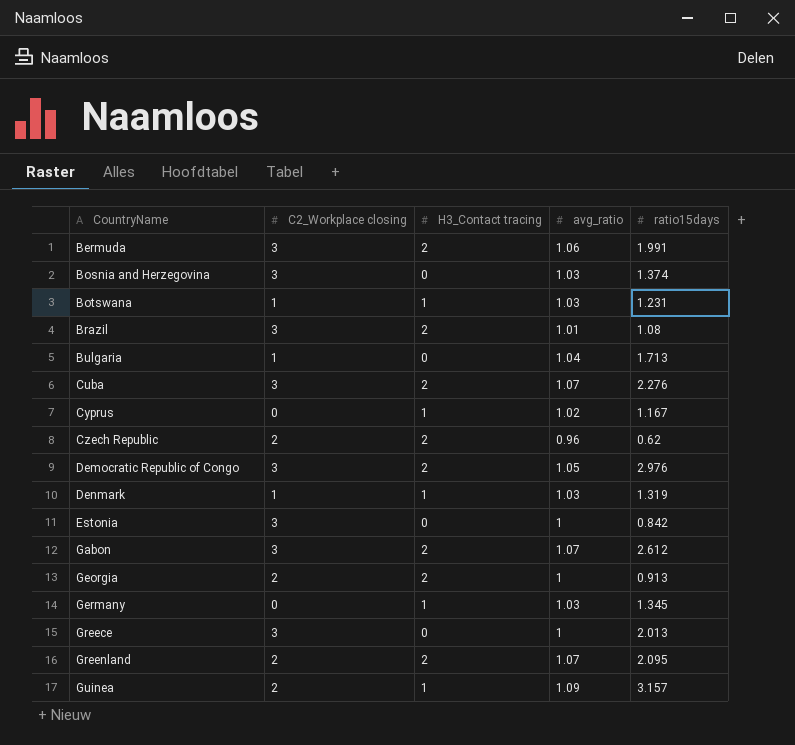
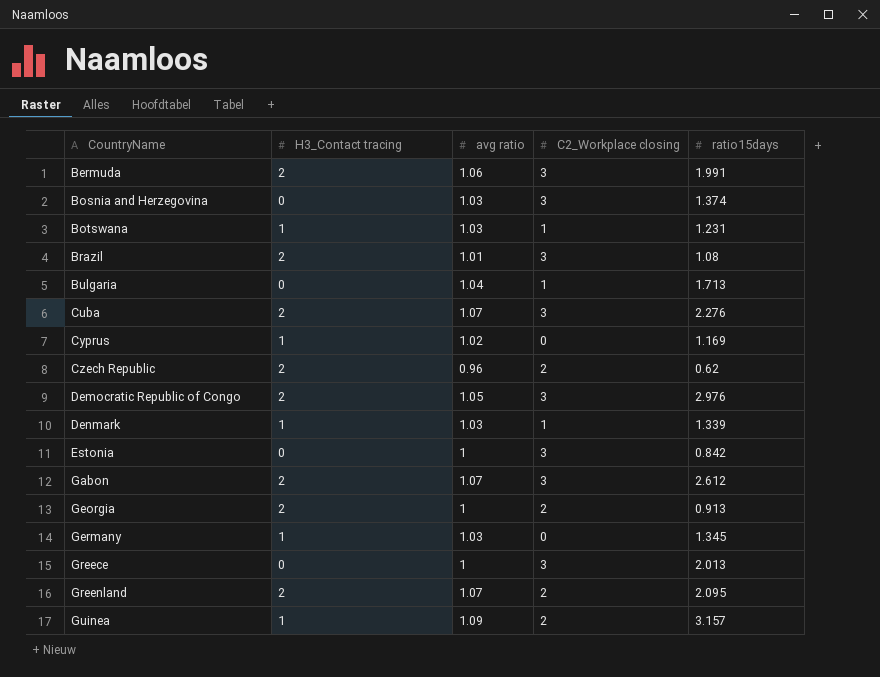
column name: avg_ratio -> avg ratio
column C2_Workplace closing | position: 2 -> 4
Cyprus | ratio15days: 1.167 -> 1.169
Denmark | ratio15days: 1.319 -> 1.339

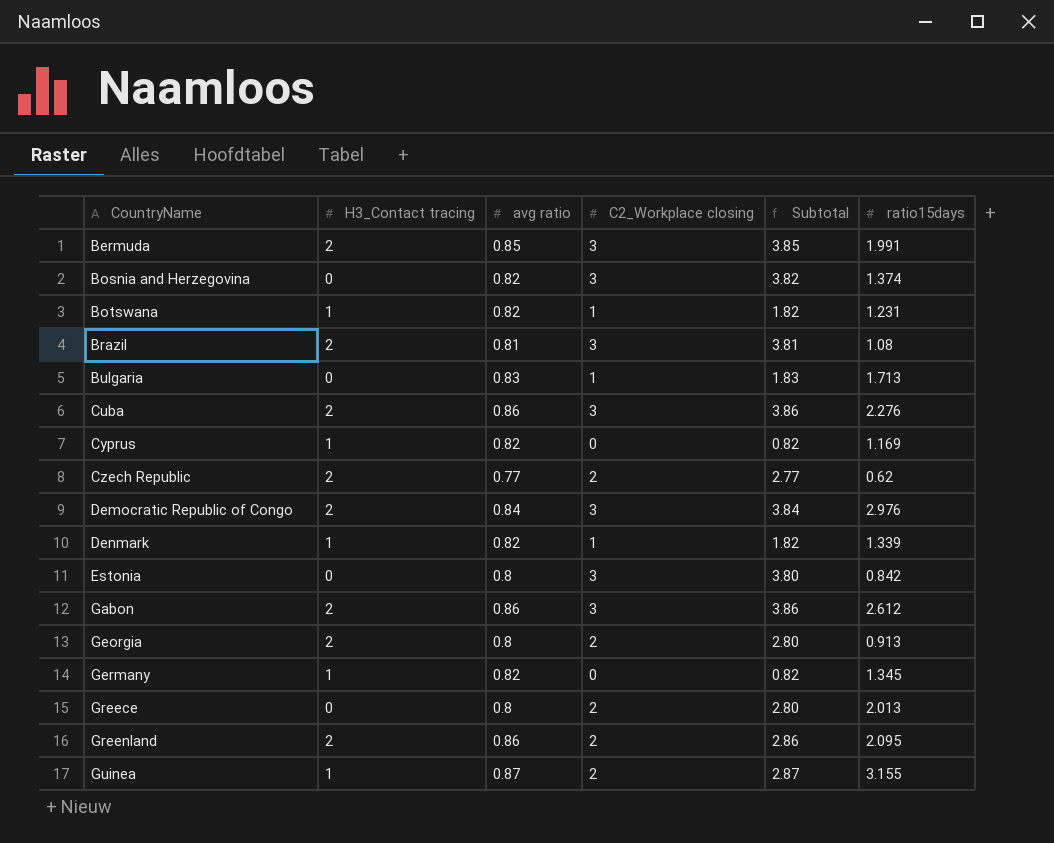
column Subtotal | formula: none -> [avg ratio] + [C2_Workplace closing]
Bermuda | avg ratio: 1.06 -> 0.85
Bosnia and Herzegovina | avg ratio: 1.03 -> 0.82
Botswana | avg ratio: 1.03 -> 0.82
Brazil | avg ratio: 1.01 -> 0.81
Bulgaria | avg ratio: 1.04 -> 0.83
Cuba | avg ratio: 1.07 -> 0.86
Cyprus | avg ratio: 1.02 -> 0.82
Czech Republic | avg ratio: 0.96 -> 0.77
Democratic Republic of Congo | avg ratio: 1.05 -> 0.84
Denmark | avg ratio: 1.03 -> 0.82
Estonia | avg ratio: 1 -> 0.8
Gabon | avg ratio: 1.07 -> 0.86
Georgia | avg ratio: 1 -> 0.8
Germany | avg ratio: 1.03 -> 0.82
Greece | avg ratio: 1 -> 0.8
Greece | C2_Workplace closing: 3 -> 2
Greenland | avg ratio: 1.07 -> 0.86
Guinea | avg ratio: 1.09 -> 0.87
Guinea | ratio15days: 3.157 -> 3.155

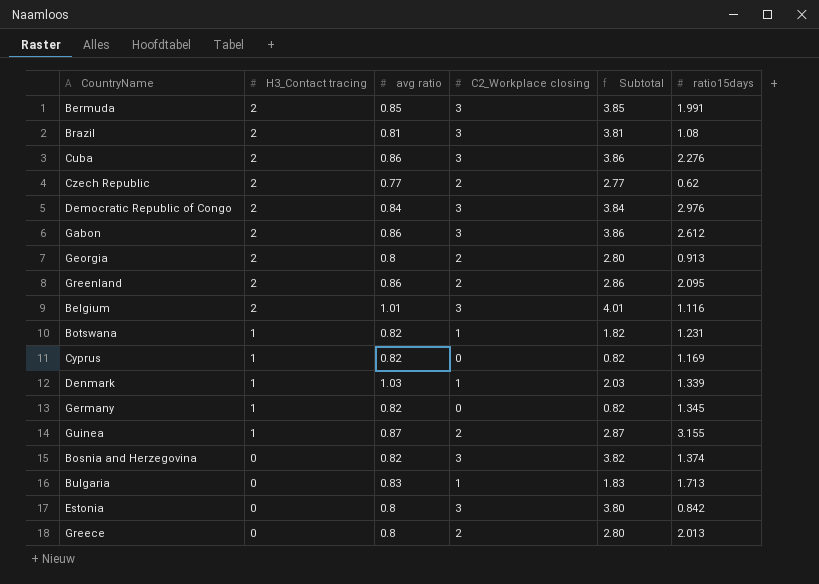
row order: CountryName ascending -> H3_Contact tracing descending
row Belgium: none -> 2 | 1.01 | 3 | 4.01 | 1.116
Denmark | avg ratio: 0.82 -> 1.03
Denmark | Subtotal: 1.82 -> 2.03

